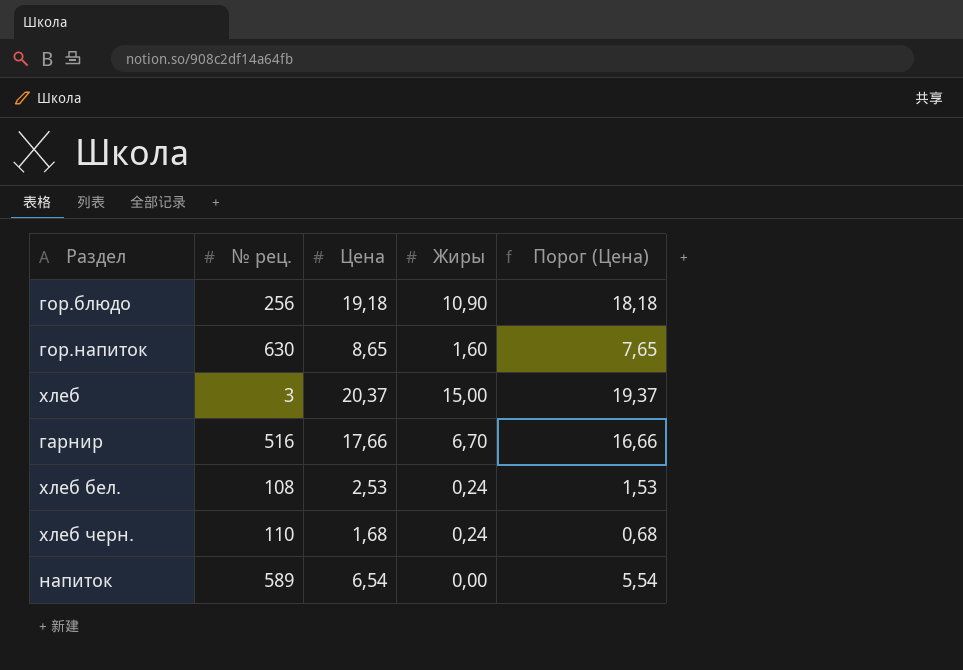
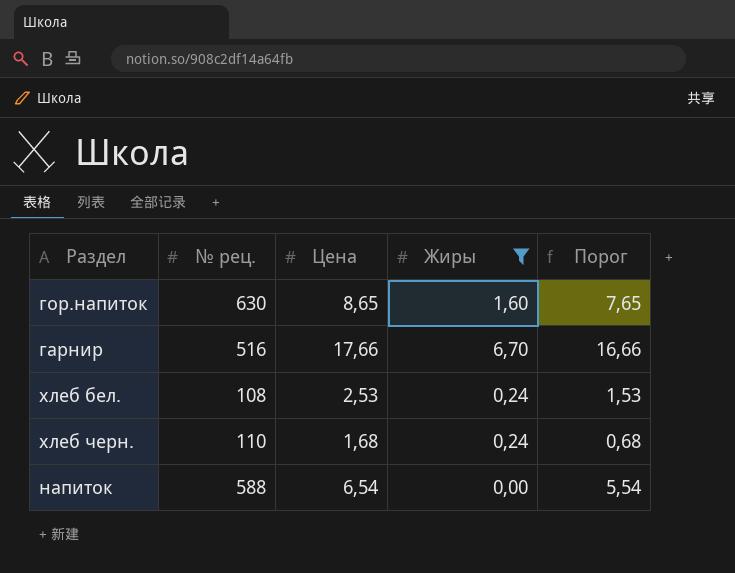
filter: none -> Жиры <= 6,70
column name: Порог (Цена) -> Порог
напиток | № рец.: 589 -> 588

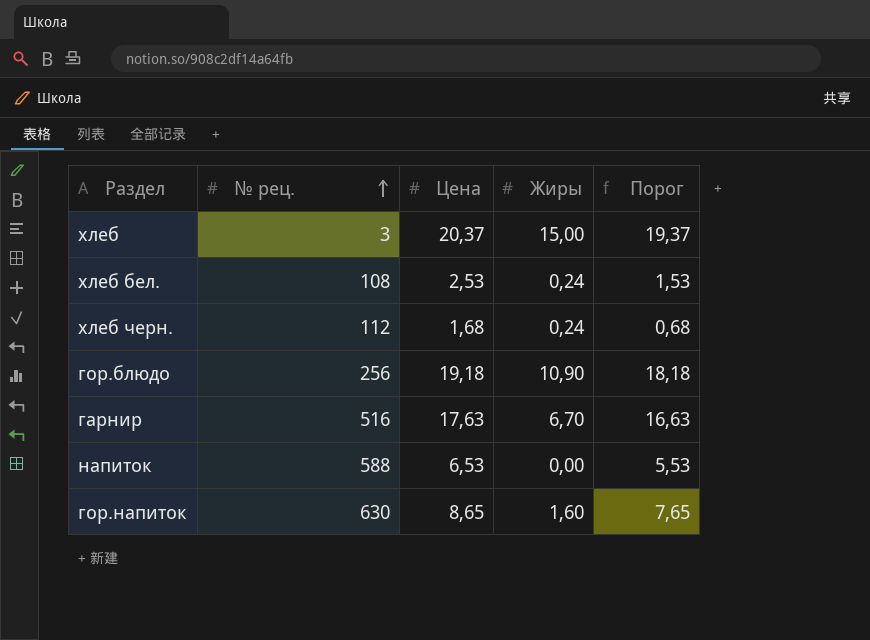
filter: Жиры <= 6,70 -> none
row order: none -> № рец. ascending
хлеб черн. | № рец.: 110 -> 112
гарнир | Цена: 17,66 -> 17,63
гарнир | Порог: 16,66 -> 16,63
напиток | Цена: 6,54 -> 6,53
напиток | Порог: 5,54 -> 5,53

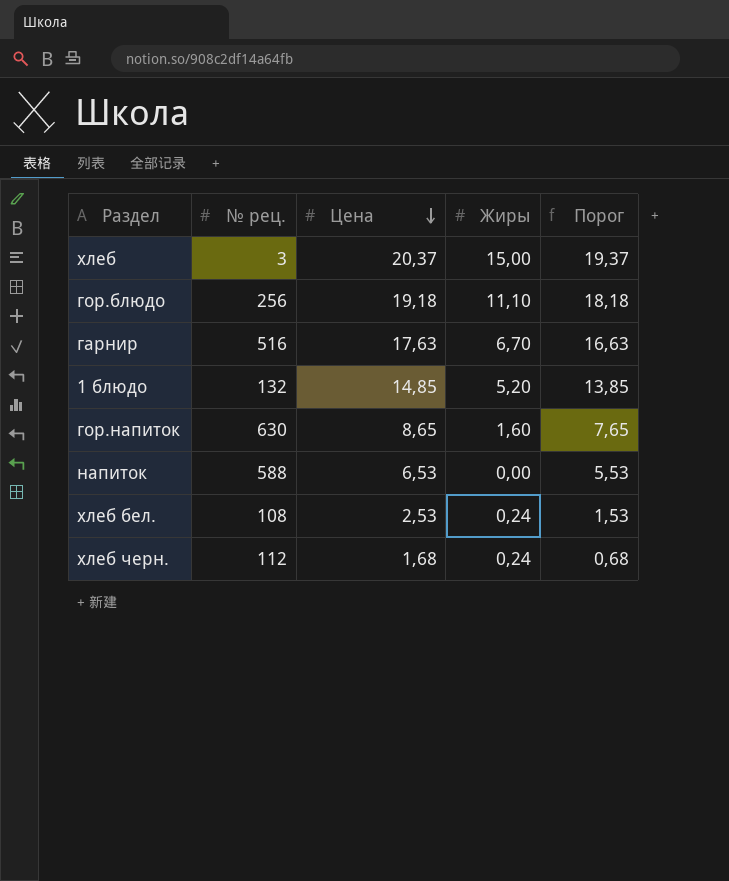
row order: № рец. ascending -> Цена descending
гор.блюдо | Жиры: 10,90 -> 11,10
row 1 блюдо: none -> 132 | 14,85 | 5,20 | 13,85

